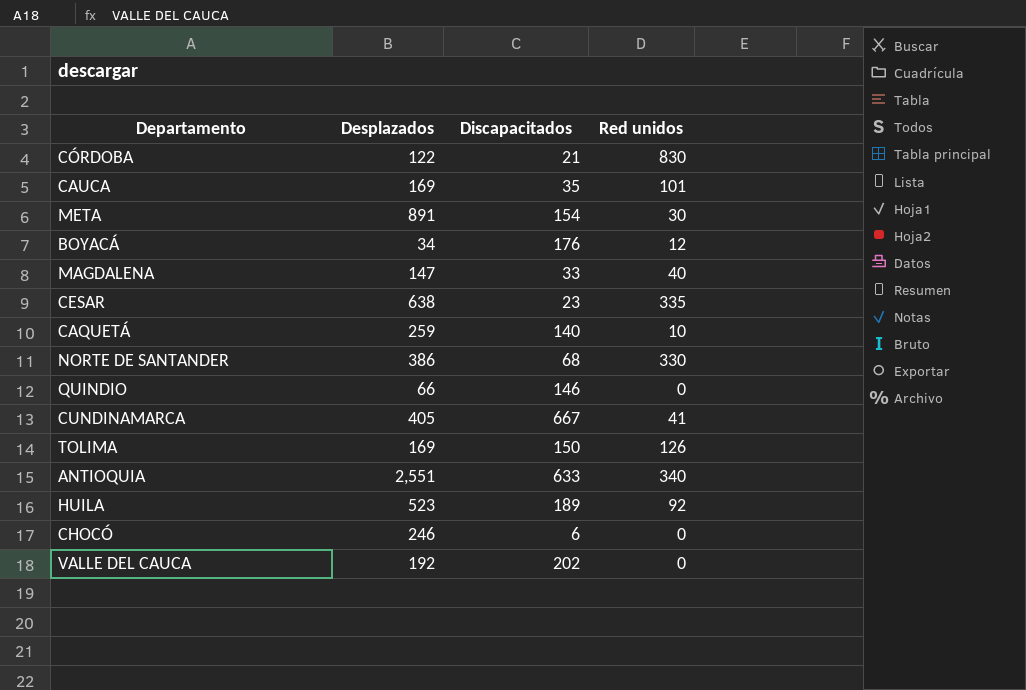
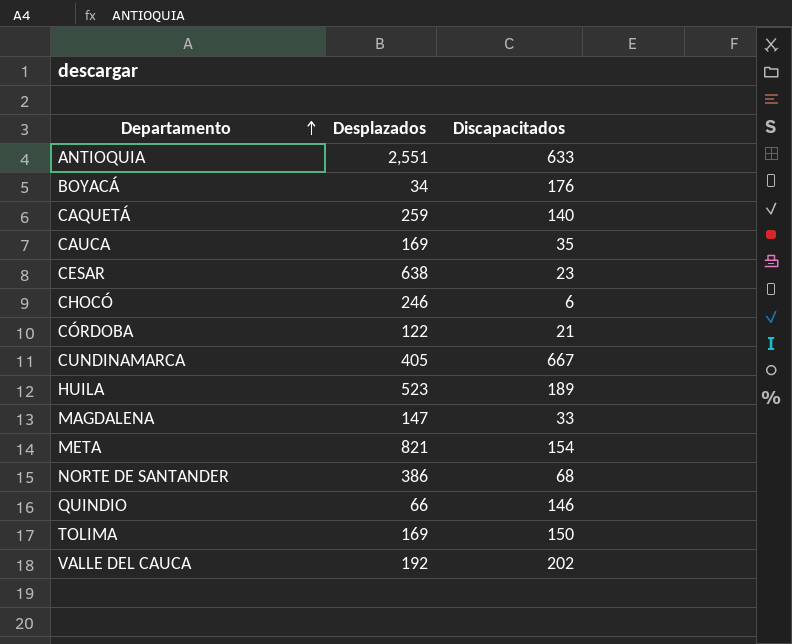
row order: none -> Departamento ascending
column Red unidos | position: 4 -> none
META | Desplazados: 891 -> 821

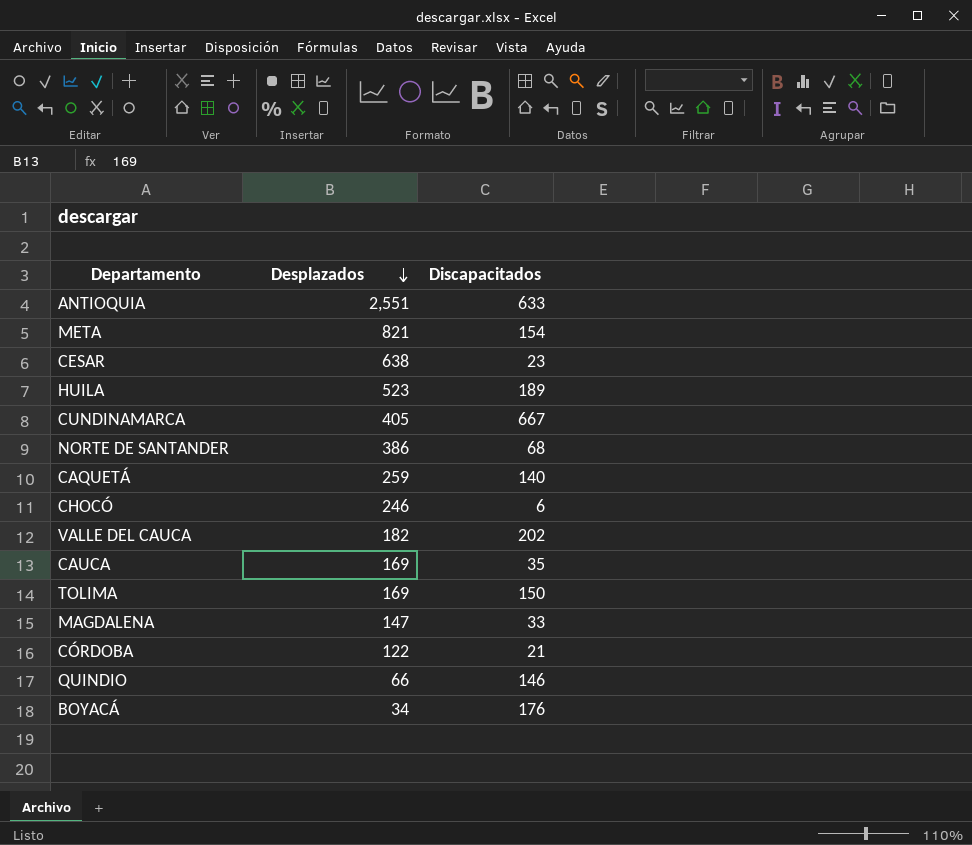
row order: Departamento ascending -> Desplazados descending
VALLE DEL CAUCA | Desplazados: 192 -> 182

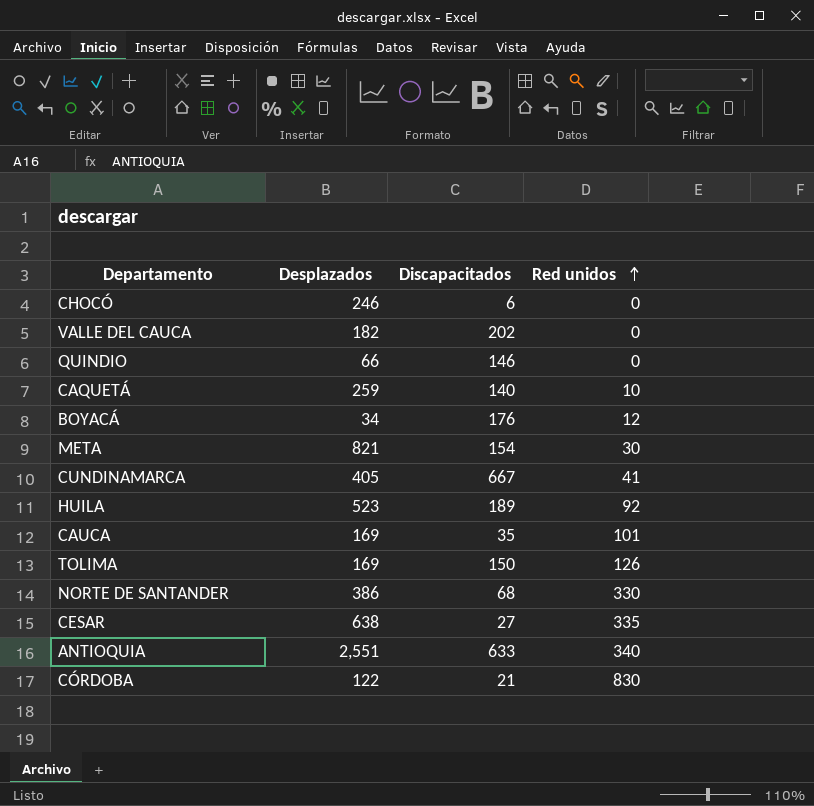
row order: Desplazados descending -> Red unidos ascending
column Red unidos | position: none -> 4
row MAGDALENA: 147 | 33 -> none
CESAR | Discapacitados: 23 -> 27

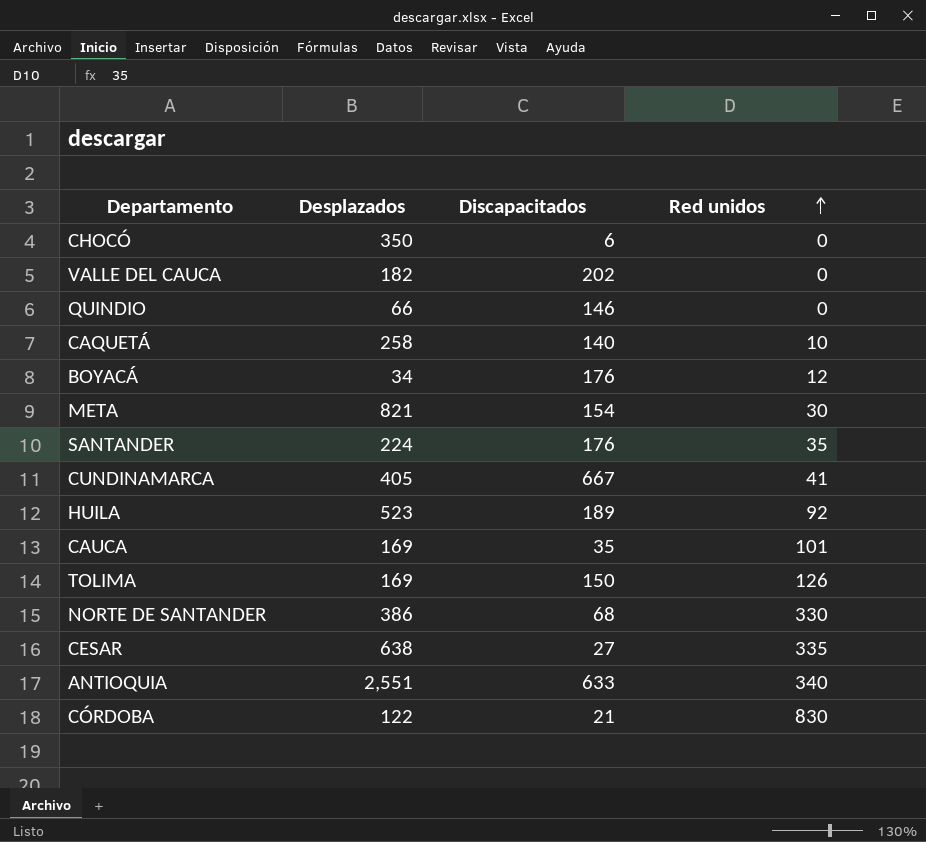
CHOCÓ | Desplazados: 246 -> 350
CAQUETÁ | Desplazados: 259 -> 258
row SANTANDER: none -> 224 | 176 | 35

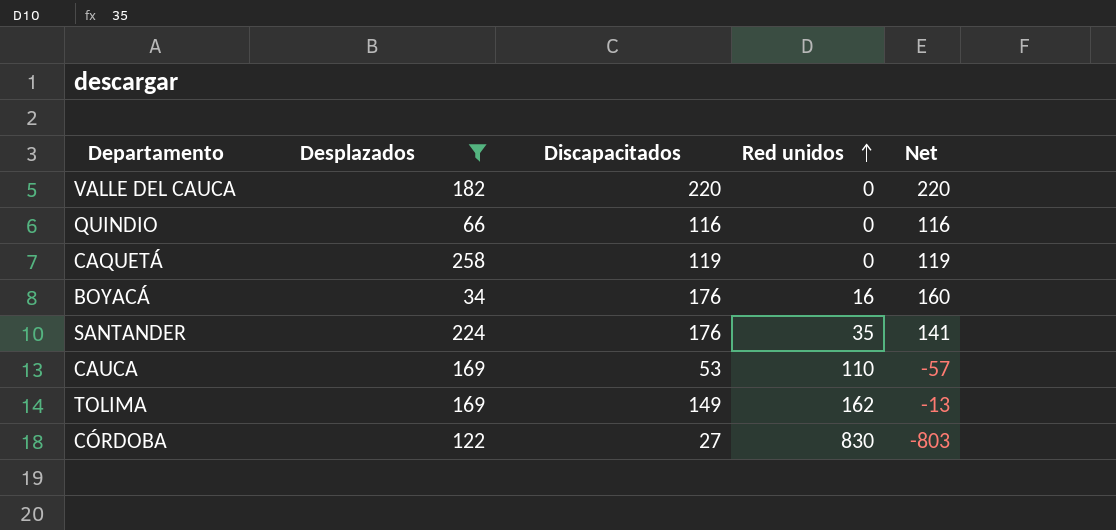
filter: none -> Desplazados <= 258
column Net | formula: none -> [Discapacitados] - [Red unidos]
VALLE DEL CAUCA | Discapacitados: 202 -> 220
QUINDIO | Discapacitados: 146 -> 116
CAQUETÁ | Discapacitados: 140 -> 119
CAQUETÁ | Red unidos: 10 -> 0
BOYACÁ | Red unidos: 12 -> 16
CAUCA | Discapacitados: 35 -> 53
CAUCA | Red unidos: 101 -> 110
TOLIMA | Discapacitados: 150 -> 149
TOLIMA | Red unidos: 126 -> 162
CÓRDOBA | Discapacitados: 21 -> 27

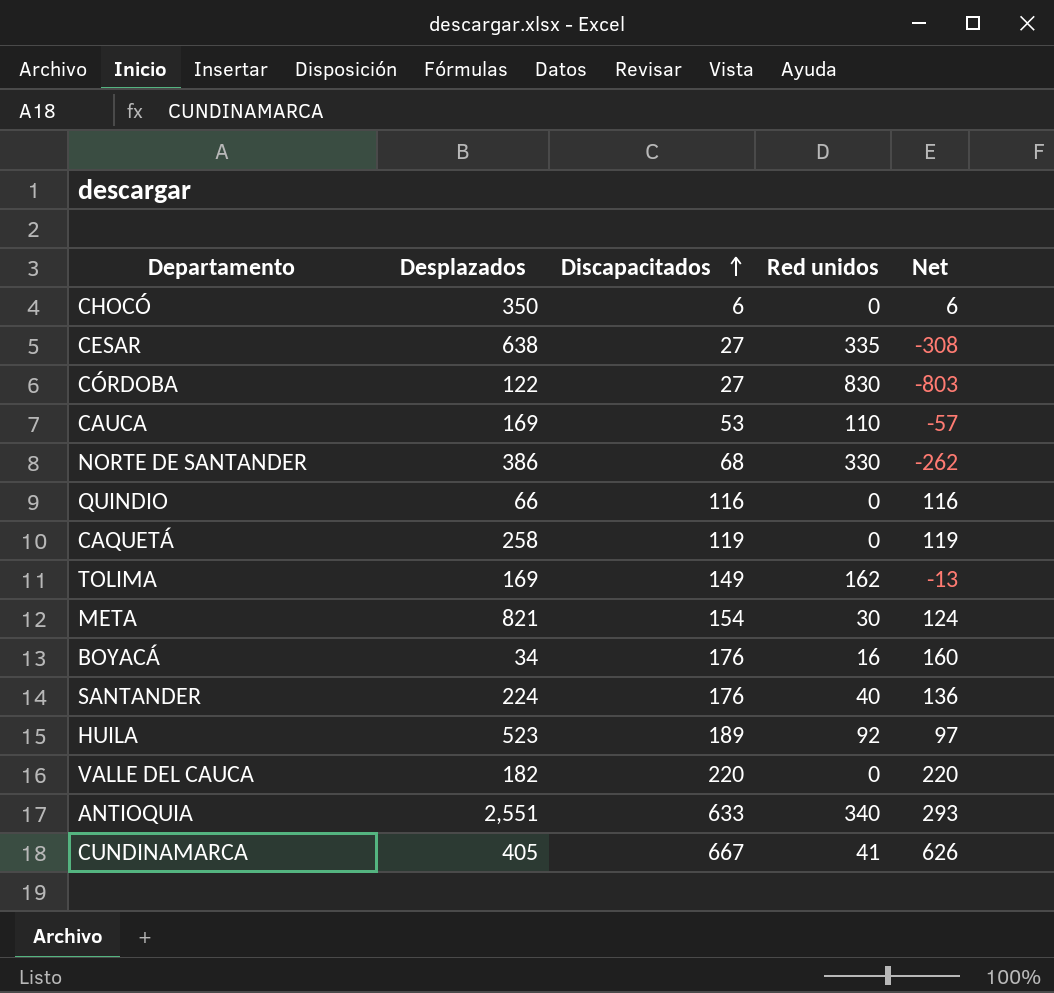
filter: Desplazados <= 258 -> none
row order: Red unidos ascending -> Discapacitados ascending
SANTANDER | Red unidos: 35 -> 40
SANTANDER | Net: 141 -> 136

